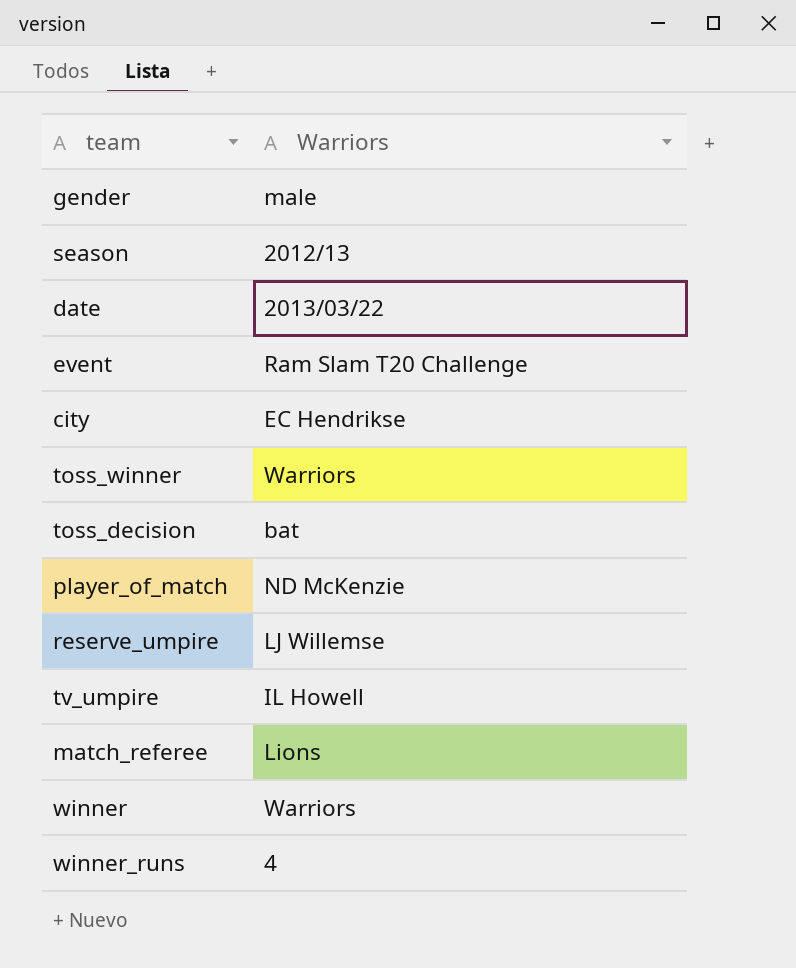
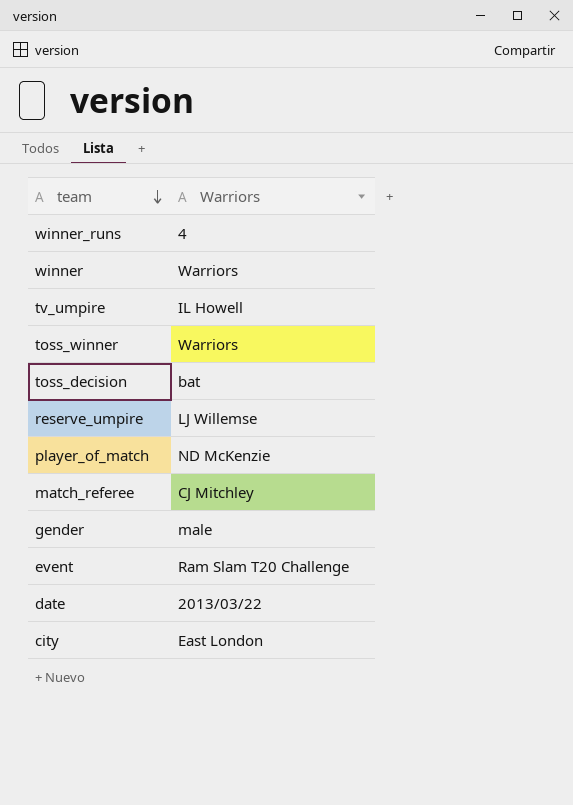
row order: none -> team descending
row season: 2012/13 -> none
match_referee | Warriors: Lions -> CJ Mitchley
city | Warriors: EC Hendrikse -> East London

